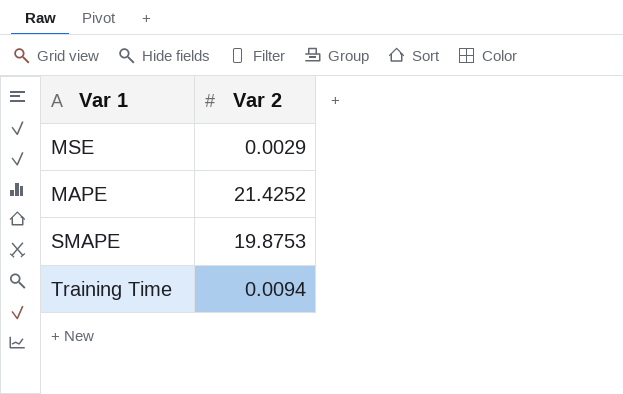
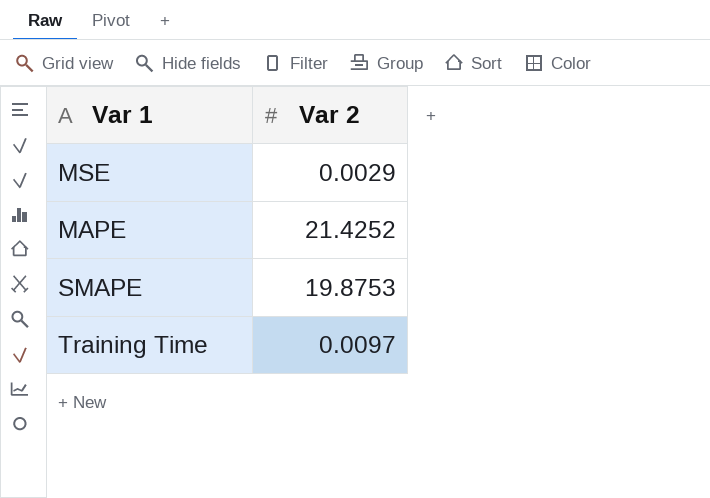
Training Time | Var 2: 0.0094 -> 0.0097

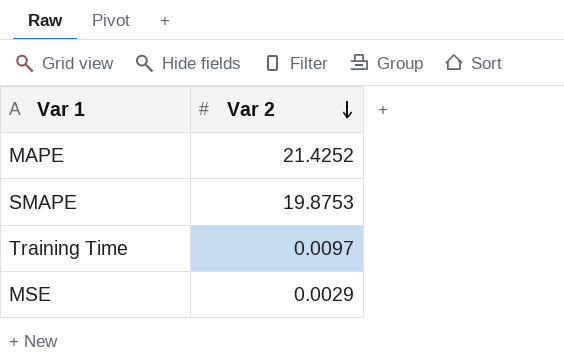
row order: none -> Var 2 descending

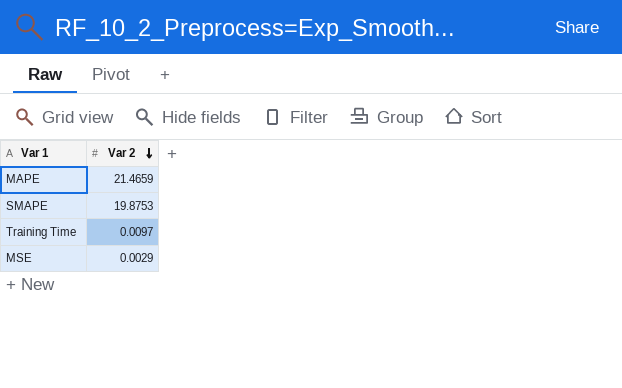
MAPE | Var 2: 21.4252 -> 21.4659

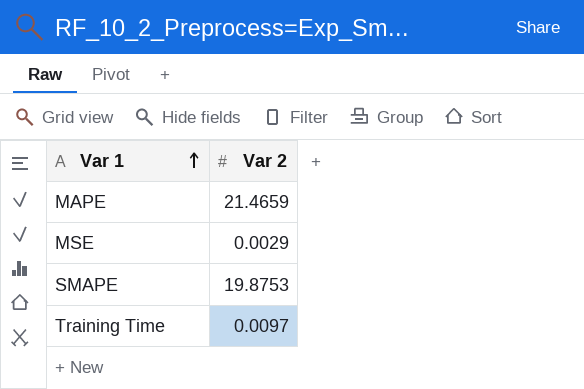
row order: Var 2 descending -> Var 1 ascending

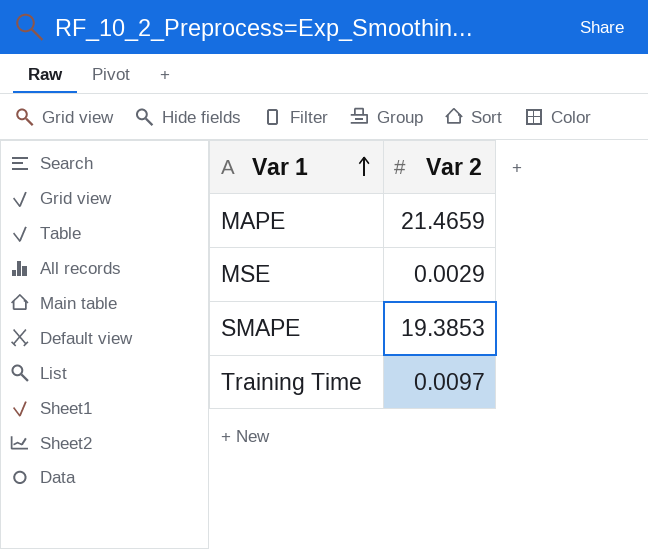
SMAPE | Var 2: 19.8753 -> 19.3853

